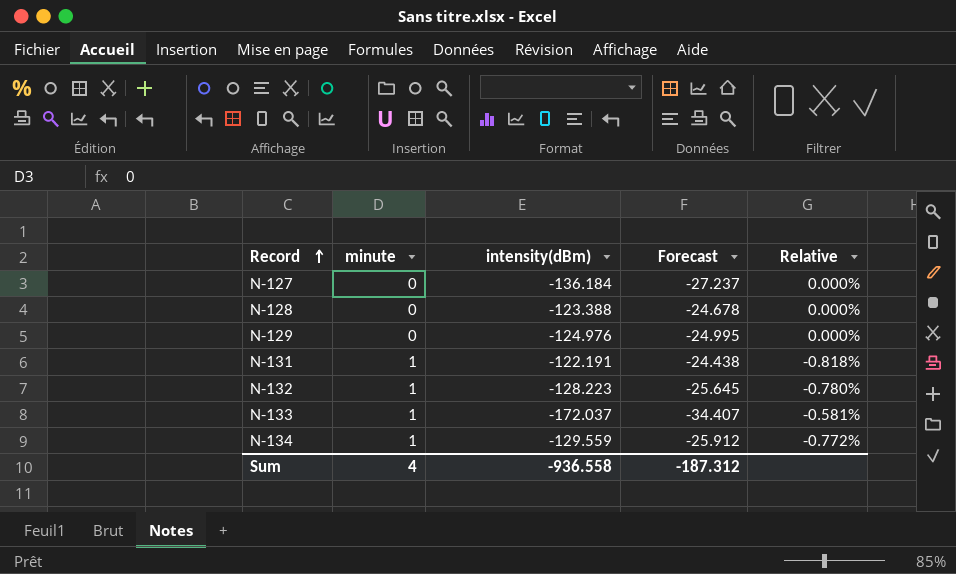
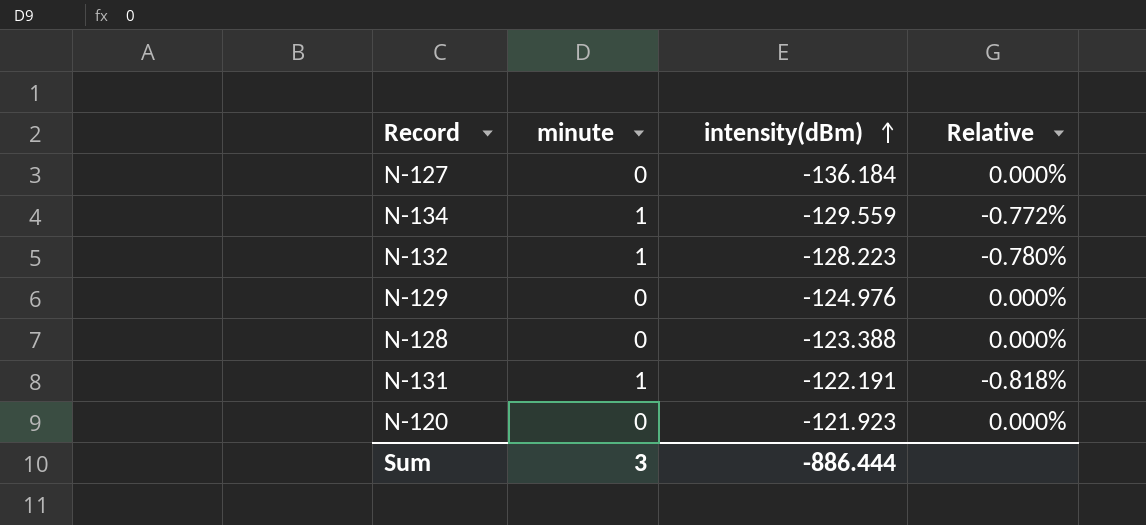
row order: Record ascending -> intensity(dBm) ascending
column Forecast | formula: [intensity(dBm)] * 0.2 -> none
row N-133: 1 | -172.037 | -34.407 | -0.581% -> none
row N-120: none -> 0 | -121.923 | 0.000%
Sum | minute: 4 -> 3
Sum | intensity(dBm): -936.558 -> -886.444

